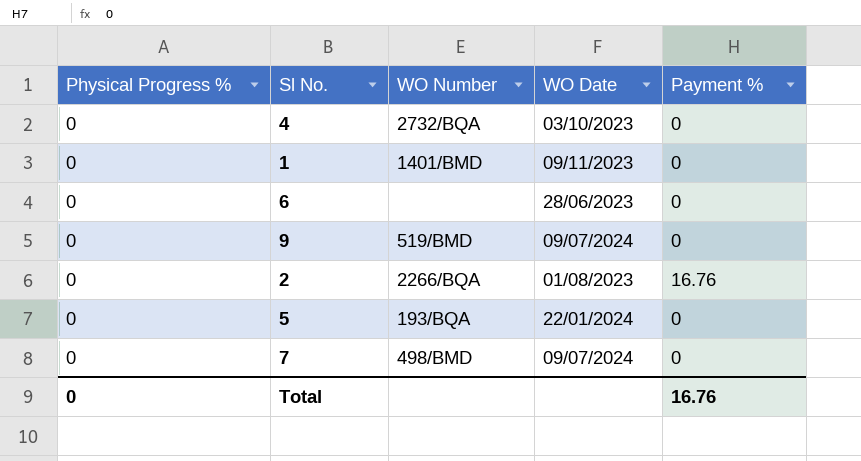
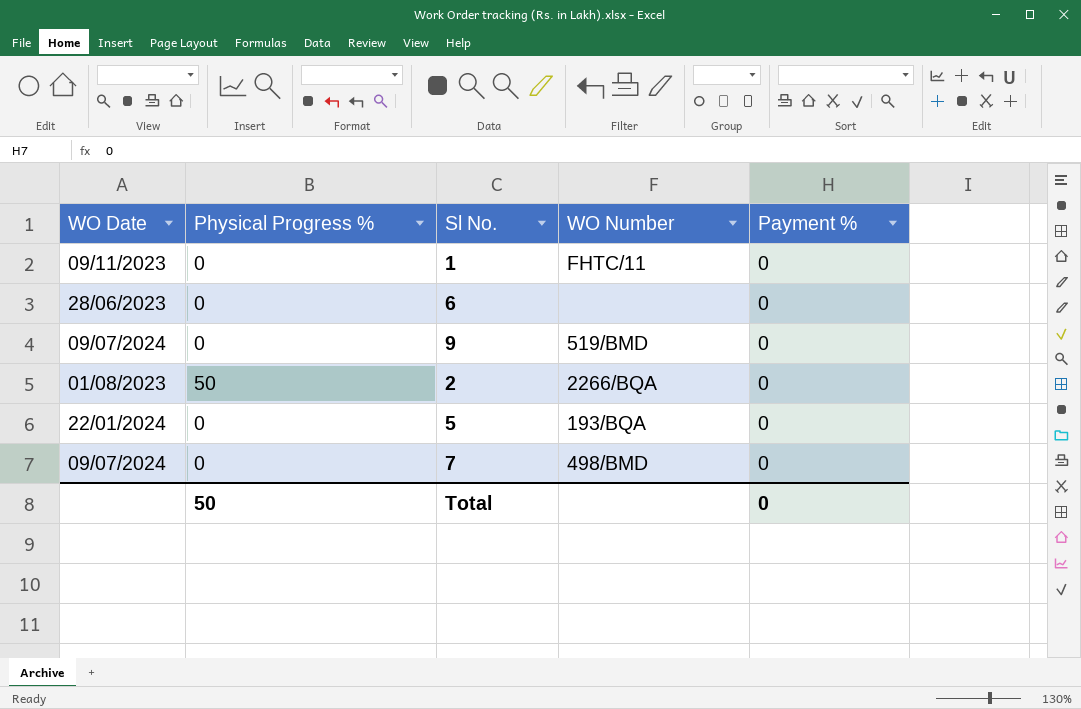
column WO Date | position: 4 -> 1
row 4: 0 | 2732/BQA | 03/10/2023 | 0 -> none
1 | WO Number: 1401/BMD -> FHTC/11
2 | Physical Progress %: 0 -> 50
2 | Payment %: 16.76 -> 0
Total | Physical Progress %: 0 -> 50
Total | Payment %: 16.76 -> 0

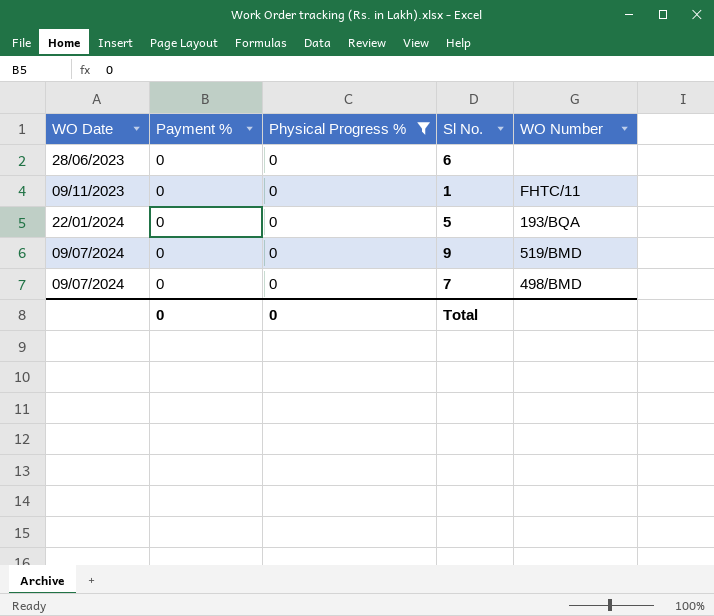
filter: none -> Physical Progress % = 0
row order: none -> WO Date ascending
column Payment % | position: 5 -> 2
Total | Physical Progress %: 50 -> 0

